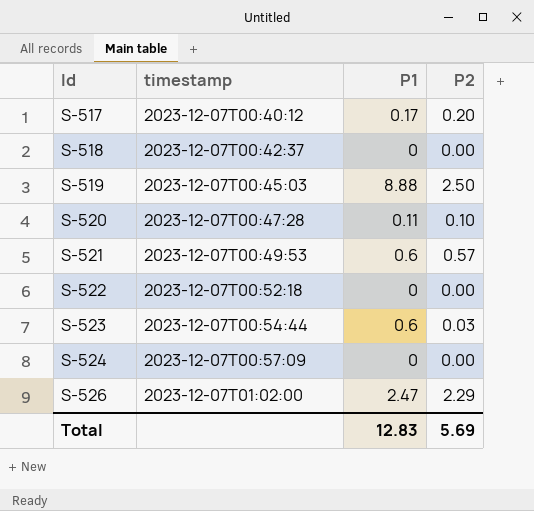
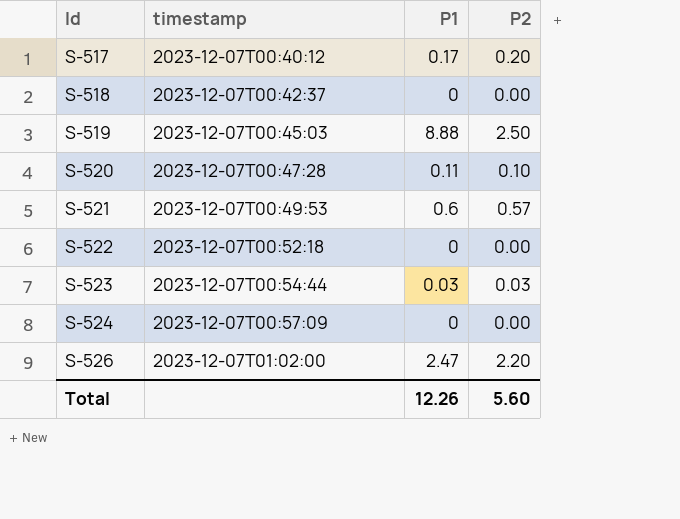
S-523 | P1: 0.6 -> 0.03
S-526 | P2: 2.29 -> 2.20
Total | P1: 12.83 -> 12.26
Total | P2: 5.69 -> 5.60

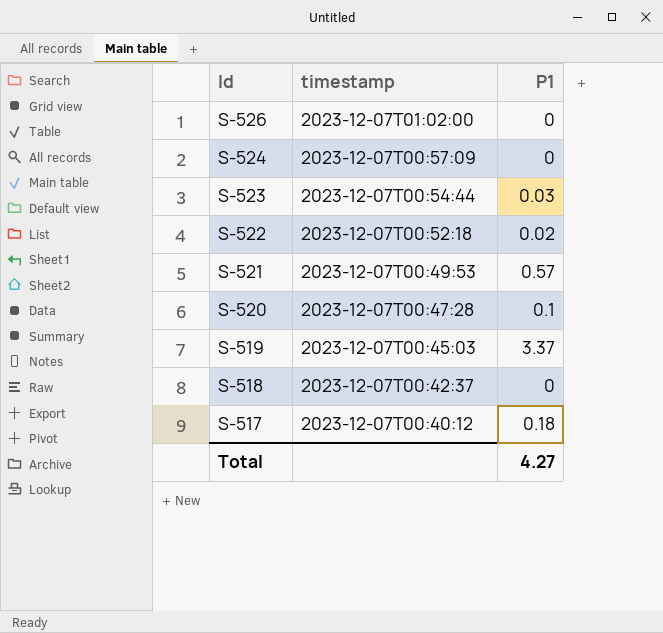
row order: Id ascending -> Id descending
column P2 | position: 4 -> none
S-526 | P1: 2.47 -> 0
S-522 | P1: 0 -> 0.02
S-521 | P1: 0.6 -> 0.57
S-520 | P1: 0.11 -> 0.1
S-519 | P1: 8.88 -> 3.37
S-517 | P1: 0.17 -> 0.18
Total | P1: 12.26 -> 4.27

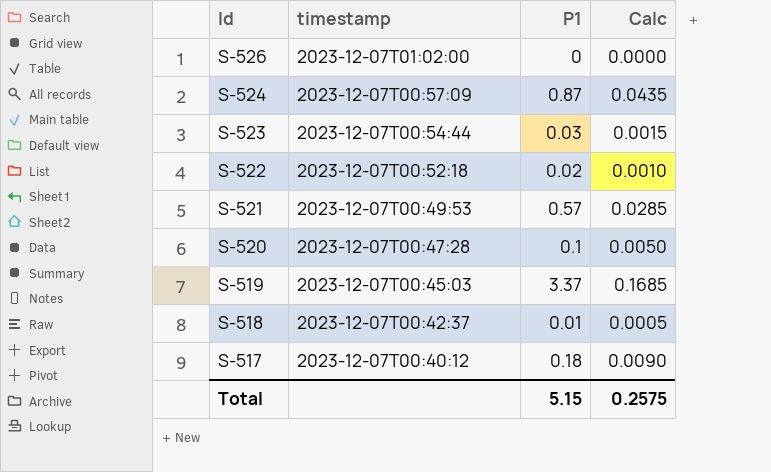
column Calc | formula: none -> [P1] * 0.05
S-524 | P1: 0 -> 0.87
S-518 | P1: 0 -> 0.01
Total | P1: 4.27 -> 5.15

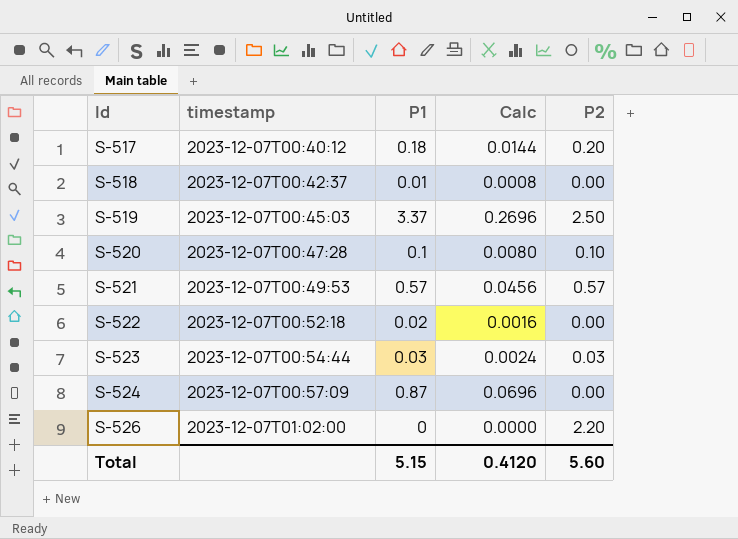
row order: Id descending -> Id ascending
column Calc | formula: [P1] * 0.05 -> [P1] * 0.08
column P2 | position: none -> 5
Total | Calc: 0.2575 -> 0.4120

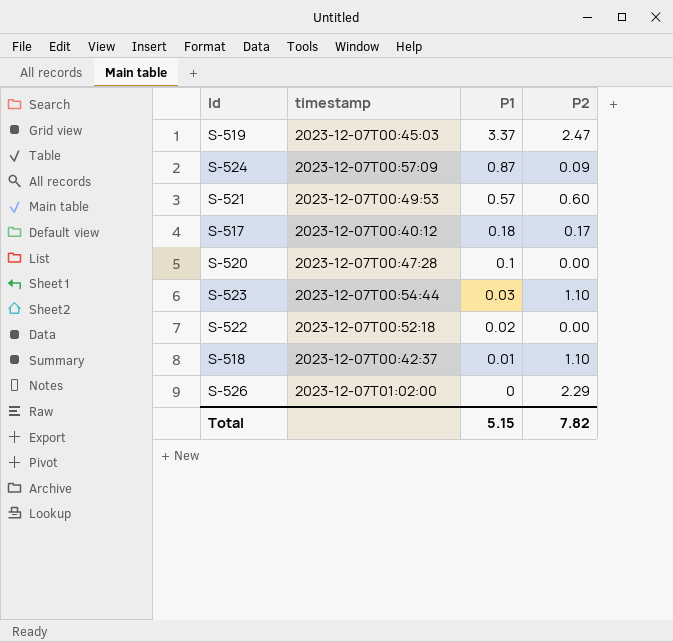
row order: Id ascending -> P1 descending
column Calc | formula: [P1] * 0.08 -> none
S-519 | P2: 2.50 -> 2.47
S-524 | P2: 0.00 -> 0.09
S-521 | P2: 0.57 -> 0.60
S-517 | P2: 0.20 -> 0.17
S-520 | P2: 0.10 -> 0.00
S-523 | P2: 0.03 -> 1.10
S-518 | P2: 0.00 -> 1.10
S-526 | P2: 2.20 -> 2.29
Total | P2: 5.60 -> 7.82

